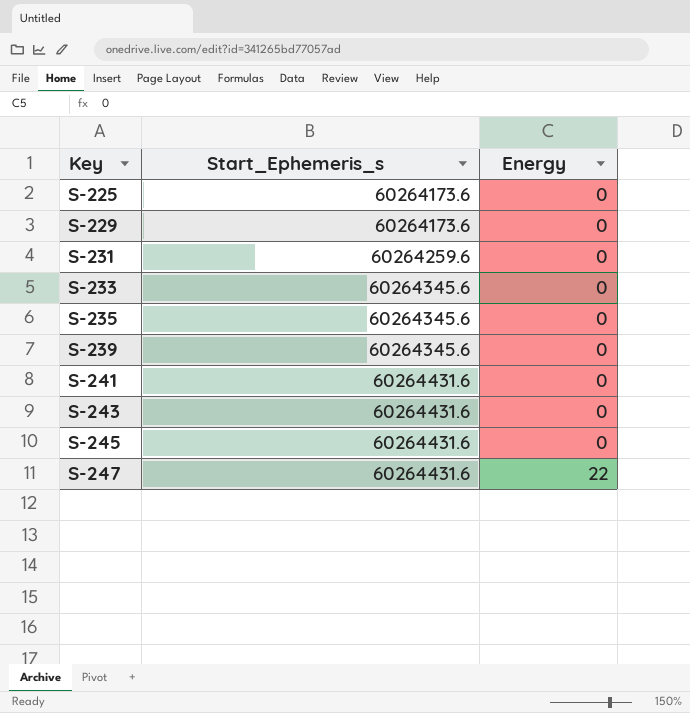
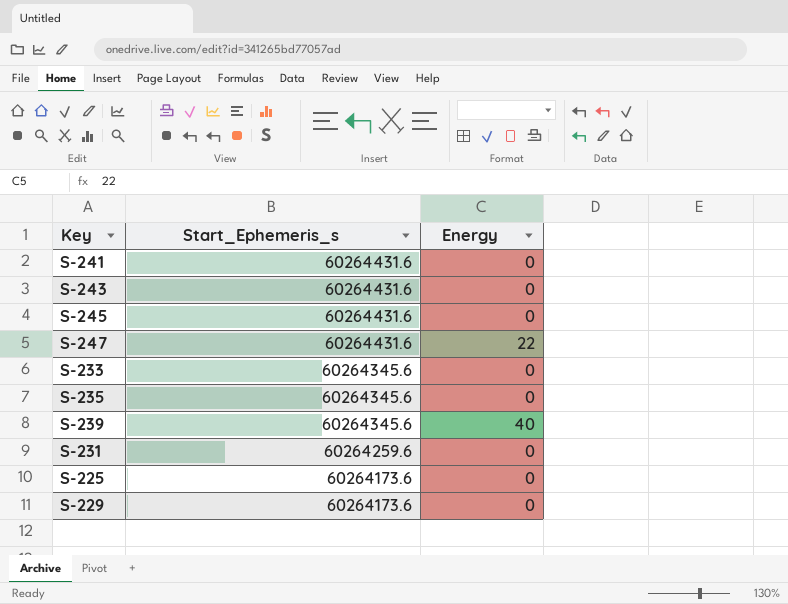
row order: Key ascending -> Start_Ephemeris_s descending
S-239 | Energy: 0 -> 40

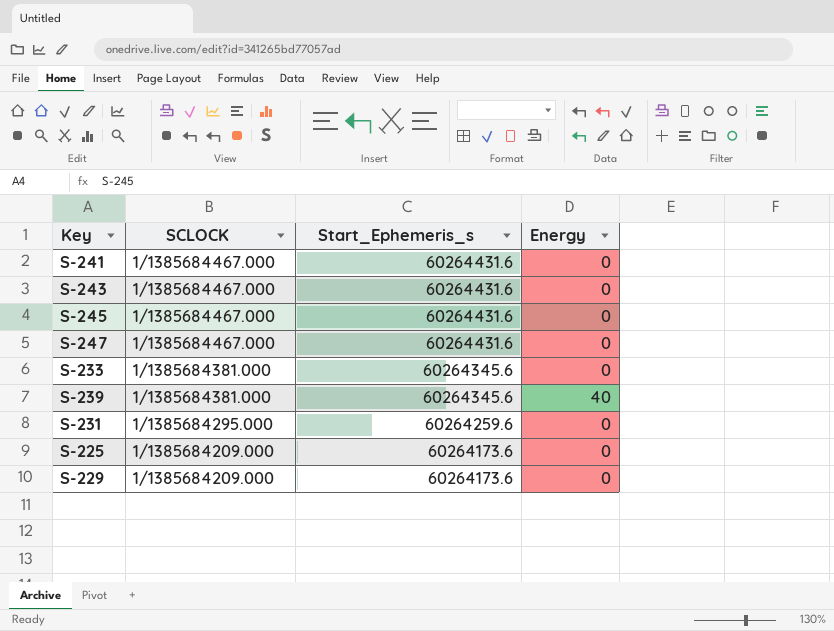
column SCLOCK | position: none -> 2
row S-235: 60264345.6 | 0 -> none
S-247 | Energy: 22 -> 0

